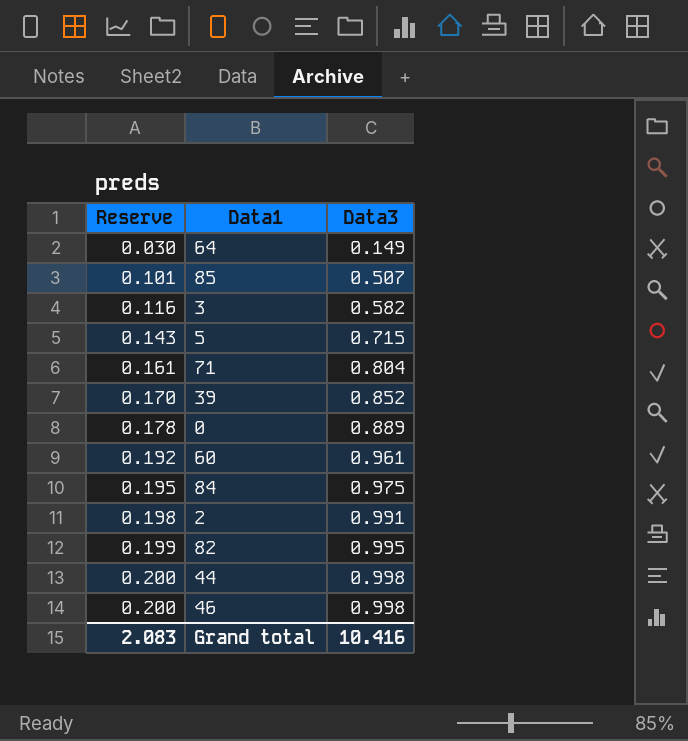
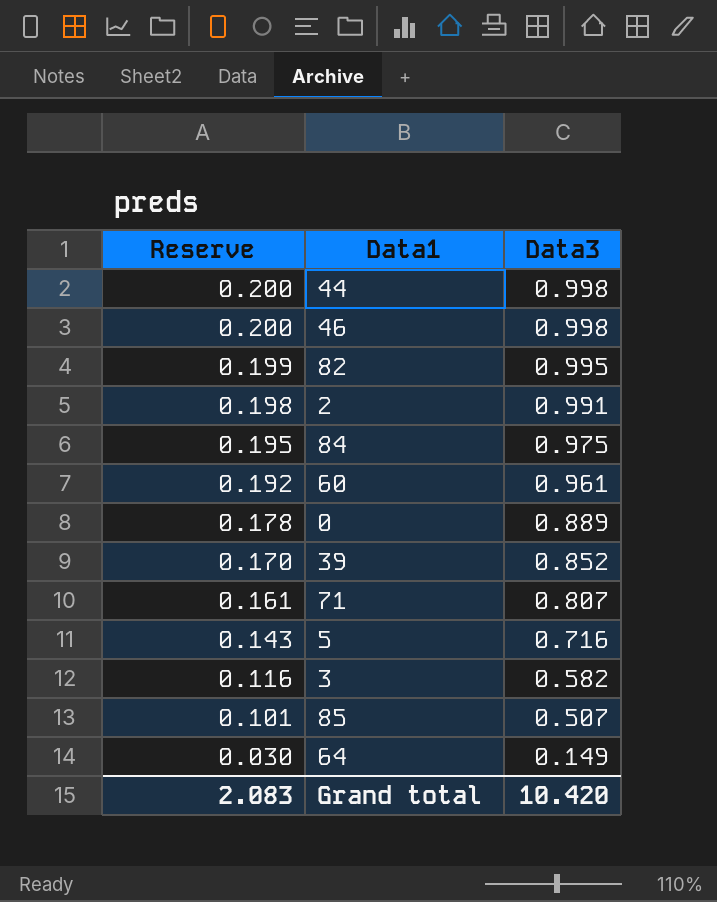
row order: Reserve ascending -> Reserve descending
71 | Data3: 0.804 -> 0.807
5 | Data3: 0.715 -> 0.716
Grand total | Data3: 10.416 -> 10.420

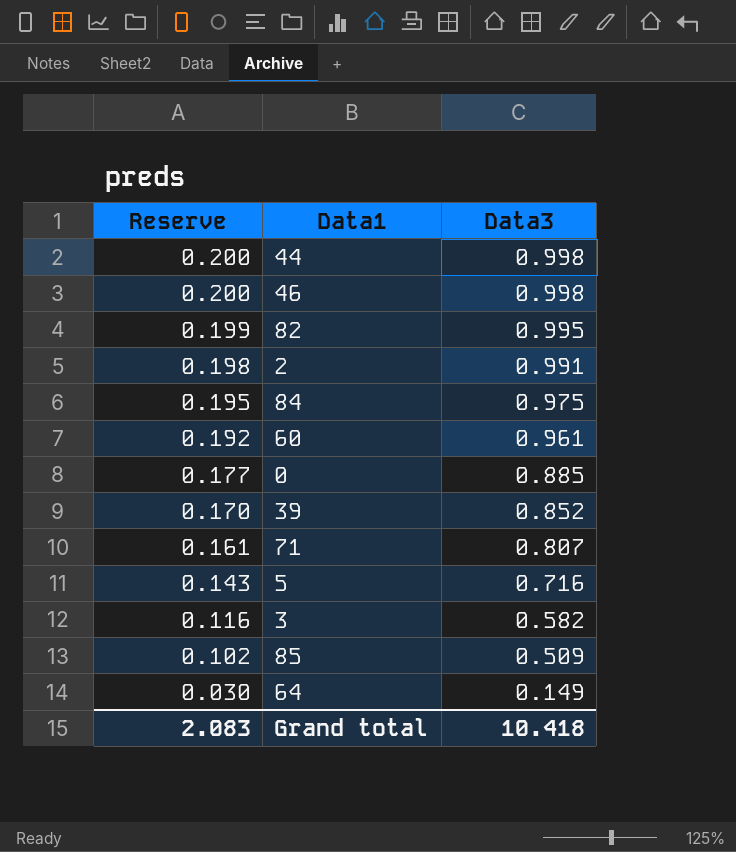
0 | Reserve: 0.178 -> 0.177
0 | Data3: 0.889 -> 0.885
85 | Reserve: 0.101 -> 0.102
85 | Data3: 0.507 -> 0.509
Grand total | Data3: 10.420 -> 10.418

